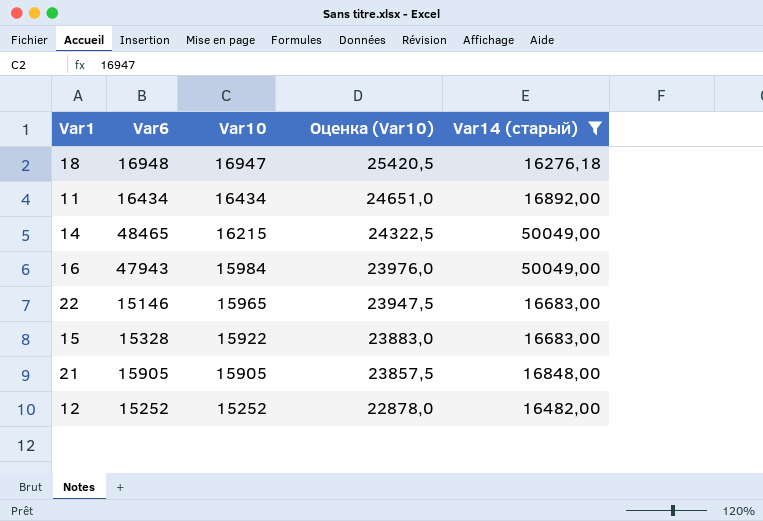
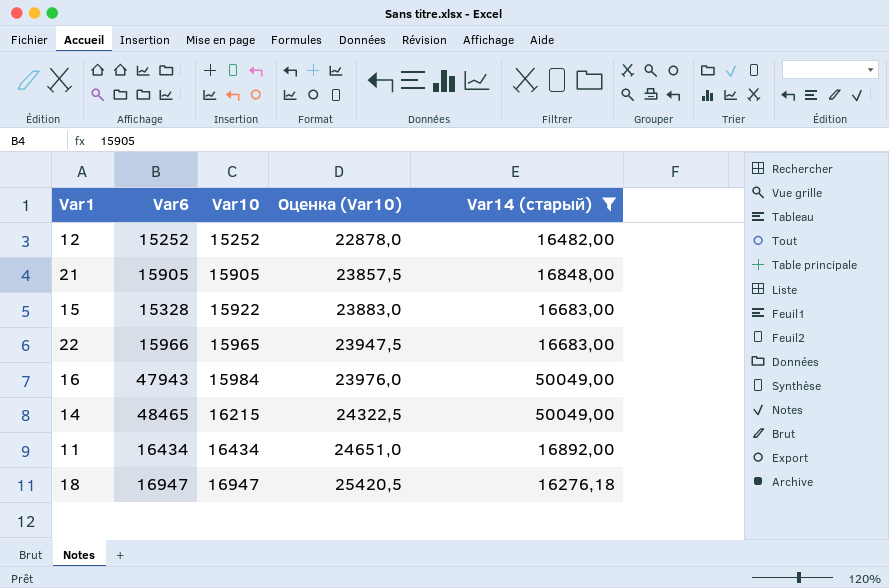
row order: Var10 descending -> Var10 ascending
22 | Var6: 15146 -> 15966
18 | Var6: 16948 -> 16947

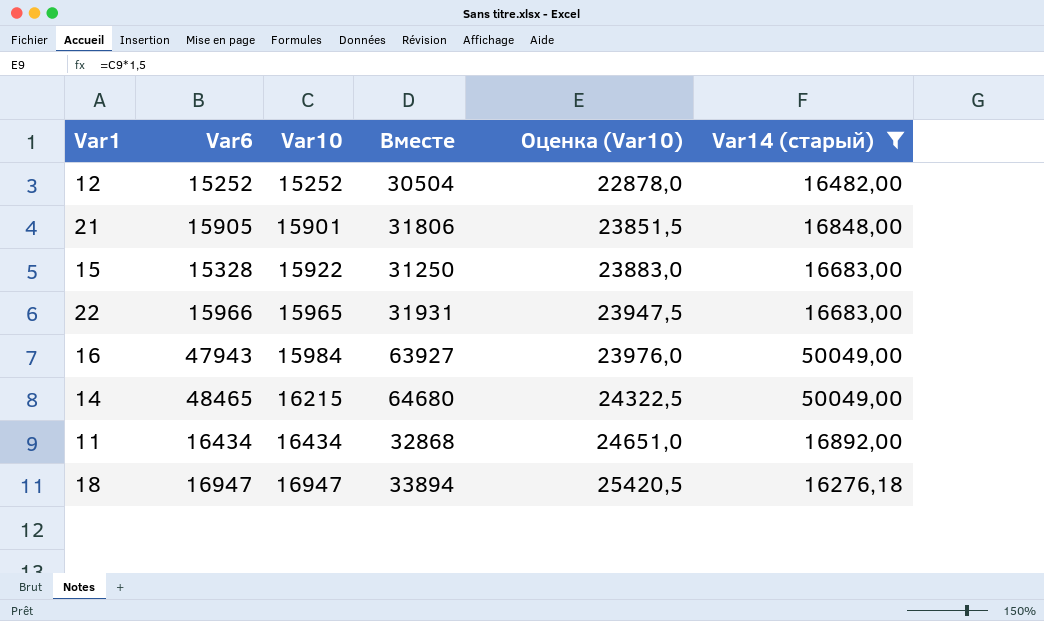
column Вместе | formula: none -> [Var6] + [Var10]
21 | Var10: 15905 -> 15901
21 | Оценка (Var10): 23857,5 -> 23851,5

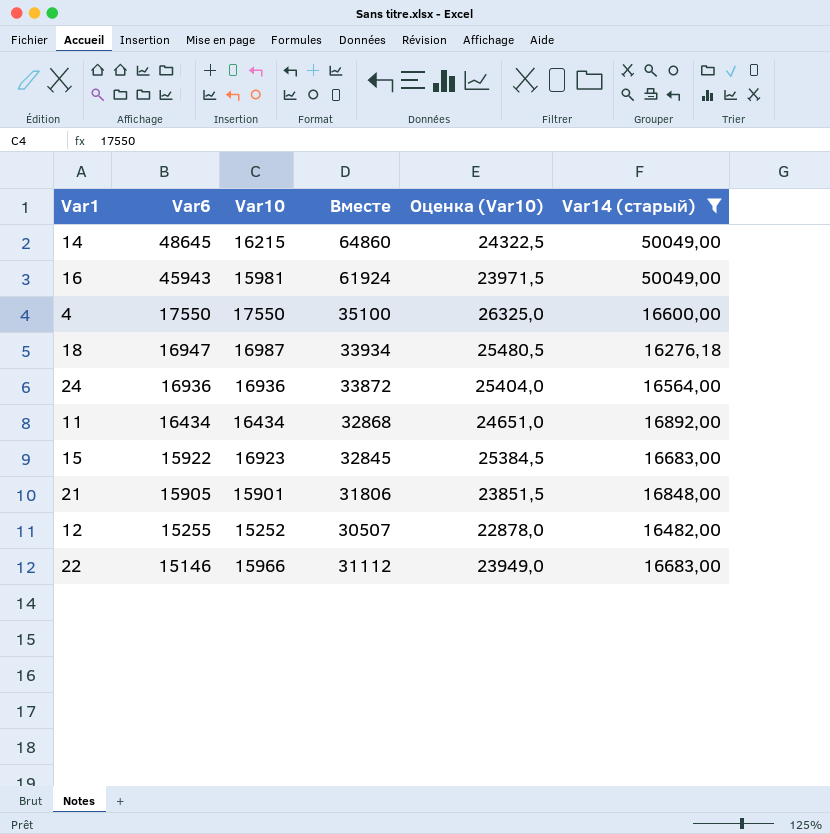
row order: Var10 ascending -> Var6 descending
14 | Var6: 48465 -> 48645
14 | Вместе: 64680 -> 64860
16 | Var6: 47943 -> 45943
16 | Var10: 15984 -> 15981
16 | Вместе: 63927 -> 61924
16 | Оценка (Var10): 23976,0 -> 23971,5
row 4: none -> 17550 | 17550 | 35100 | 26325,0 | 16600,00
18 | Var10: 16947 -> 16987
18 | Вместе: 33894 -> 33934
18 | Оценка (Var10): 25420,5 -> 25480,5
row 24: none -> 16936 | 16936 | 33872 | 25404,0 | 16564,00
15 | Var6: 15328 -> 15922
15 | Var10: 15922 -> 16923
15 | Вместе: 31250 -> 32845
15 | Оценка (Var10): 23883,0 -> 25384,5
12 | Var6: 15252 -> 15255
12 | Вместе: 30504 -> 30507
22 | Var6: 15966 -> 15146
22 | Var10: 15965 -> 15966
22 | Вместе: 31931 -> 31112
22 | Оценка (Var10): 23947,5 -> 23949,0

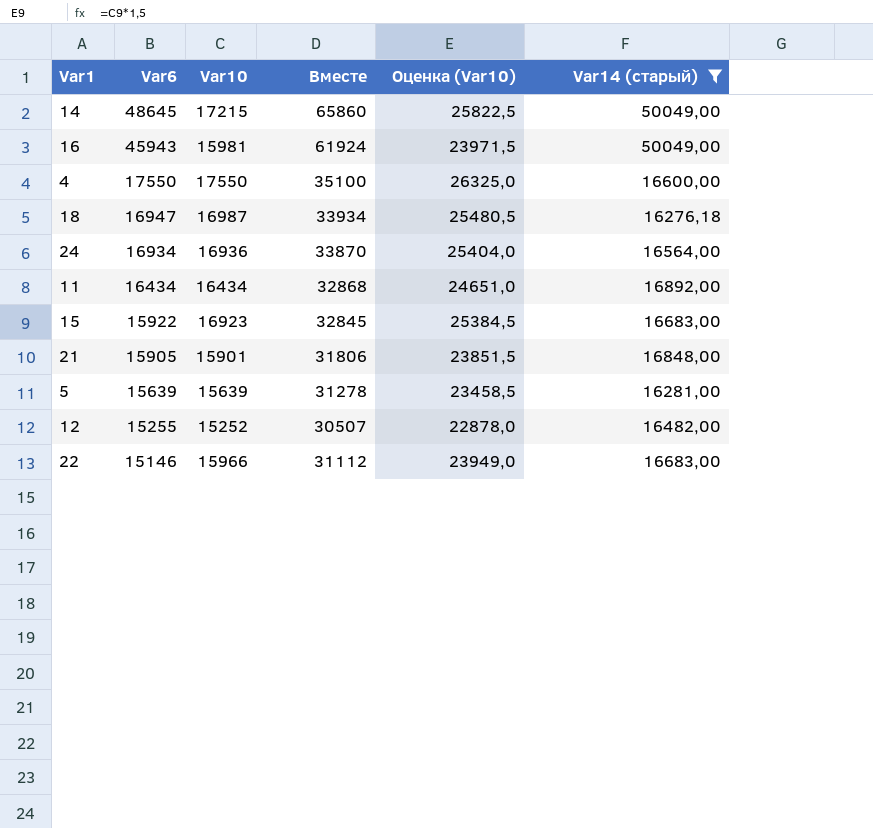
14 | Var10: 16215 -> 17215
14 | Вместе: 64860 -> 65860
14 | Оценка (Var10): 24322,5 -> 25822,5
24 | Var6: 16936 -> 16934
24 | Вместе: 33872 -> 33870
row 5: none -> 15639 | 15639 | 31278 | 23458,5 | 16281,00

